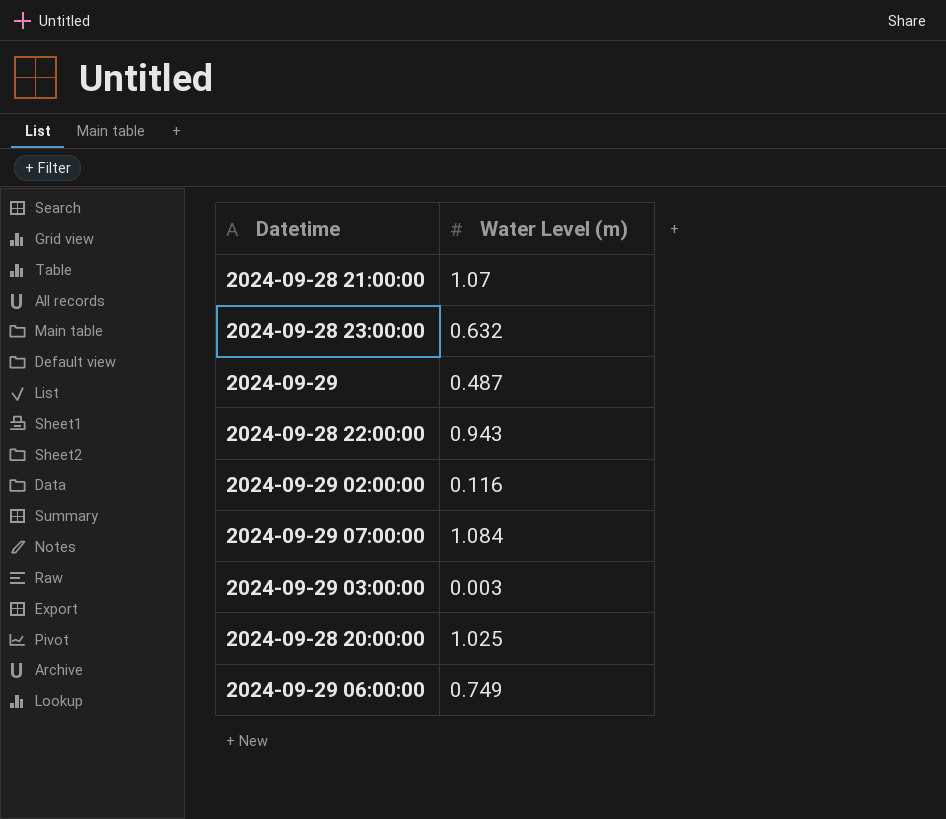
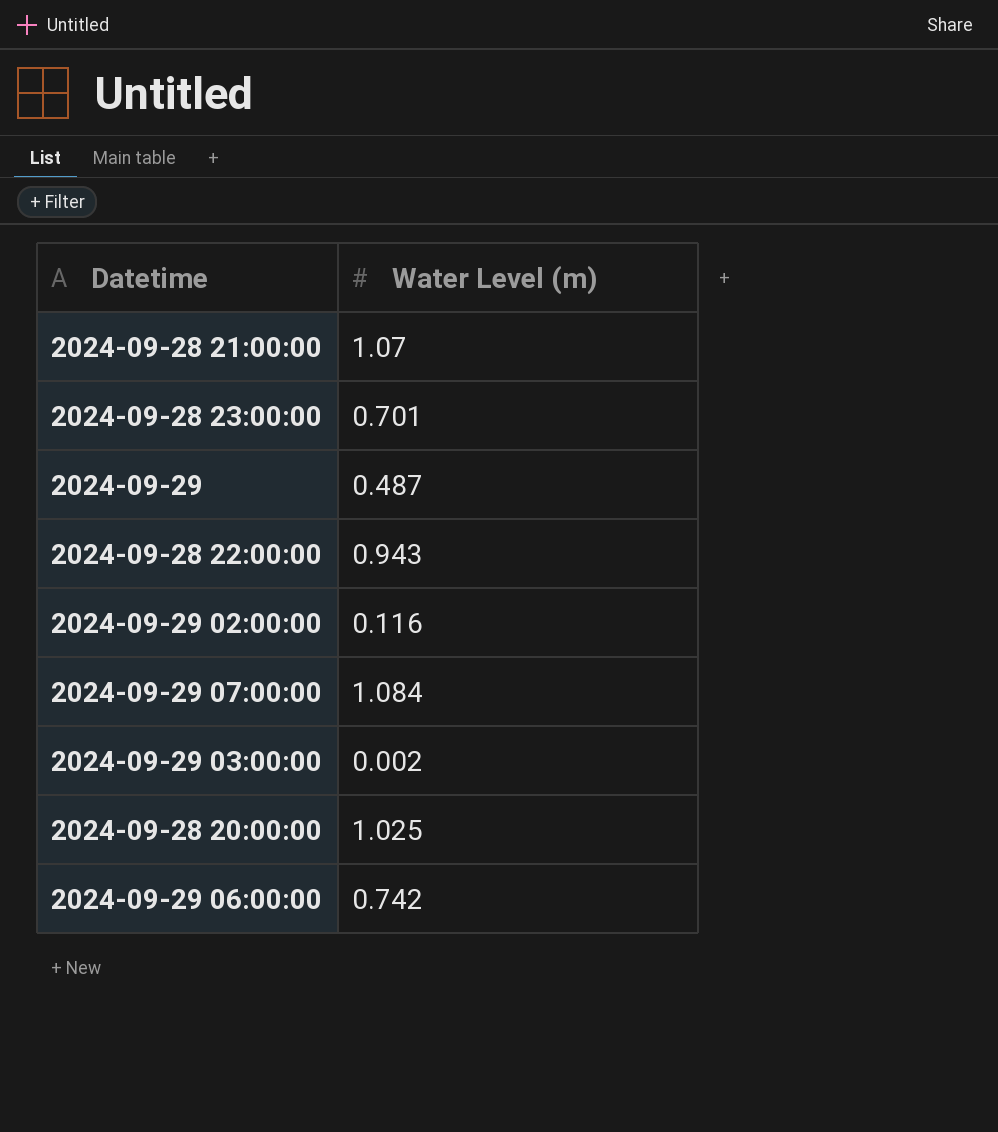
2024-09-28 23:00:00 | Water Level (m): 0.632 -> 0.701
2024-09-29 03:00:00 | Water Level (m): 0.003 -> 0.002
2024-09-29 06:00:00 | Water Level (m): 0.749 -> 0.742

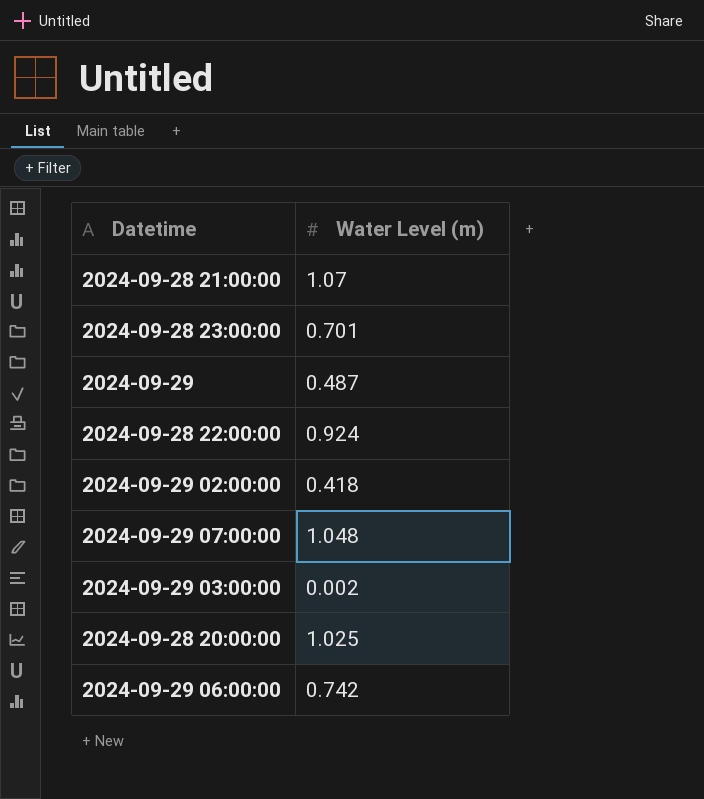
2024-09-28 22:00:00 | Water Level (m): 0.943 -> 0.924
2024-09-29 02:00:00 | Water Level (m): 0.116 -> 0.418
2024-09-29 07:00:00 | Water Level (m): 1.084 -> 1.048

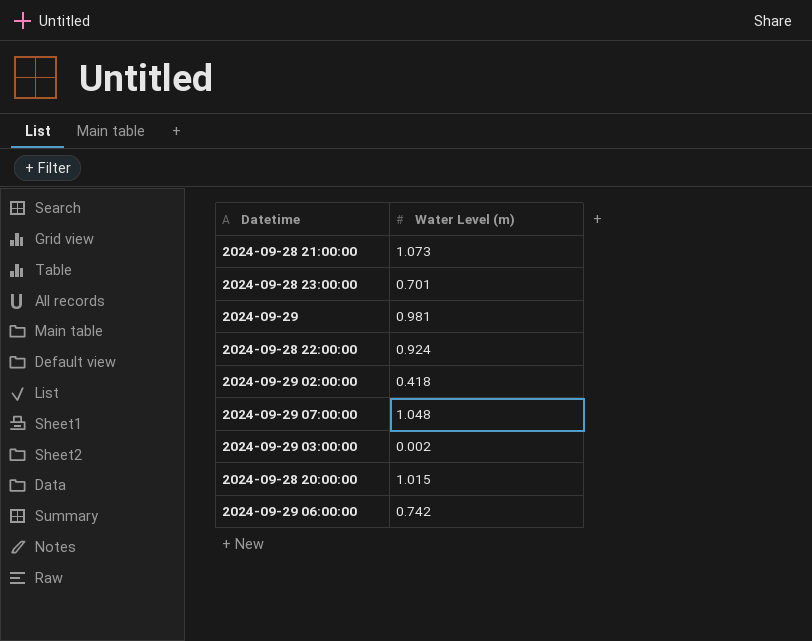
2024-09-28 21:00:00 | Water Level (m): 1.07 -> 1.073
2024-09-29 | Water Level (m): 0.487 -> 0.981
2024-09-28 20:00:00 | Water Level (m): 1.025 -> 1.015

